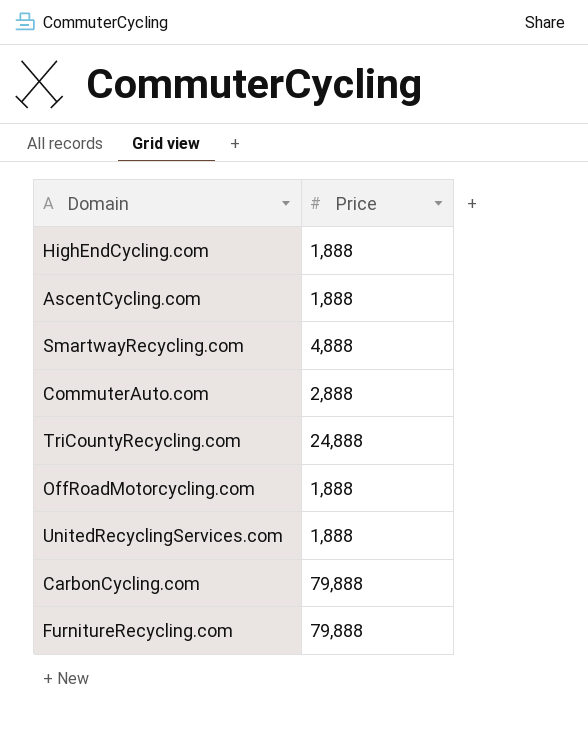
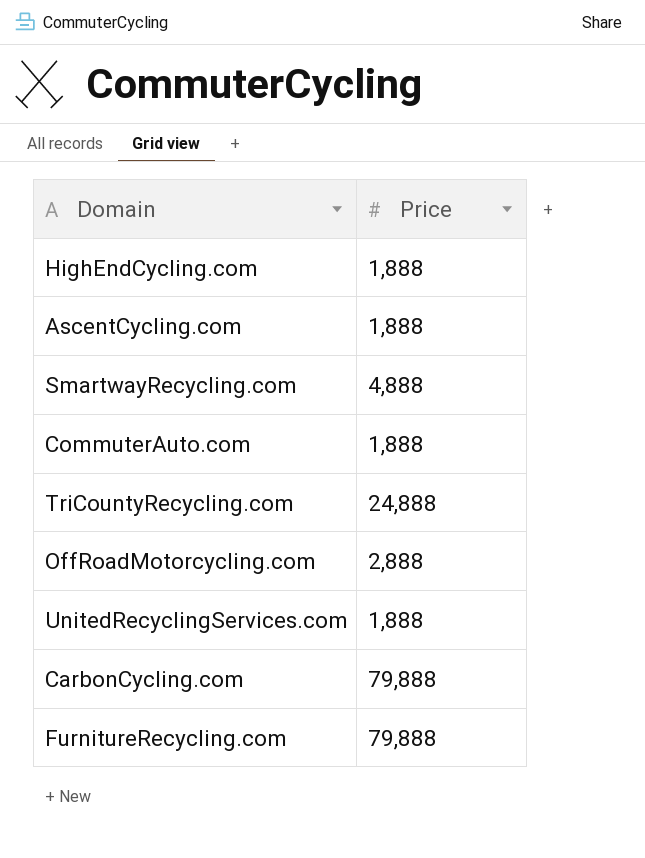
CommuterAuto.com | Price: 2,888 -> 1,888
OffRoadMotorcycling.com | Price: 1,888 -> 2,888

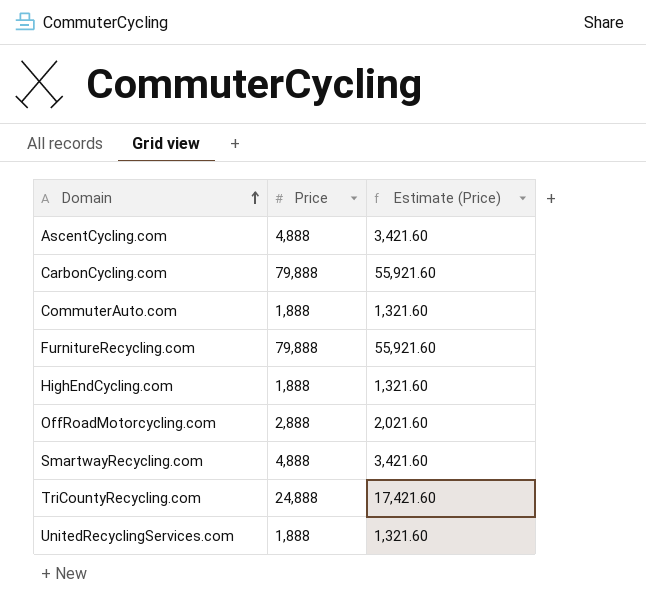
row order: none -> Domain ascending
column Estimate (Price) | formula: none -> [Price] * 0.7
AscentCycling.com | Price: 1,888 -> 4,888

